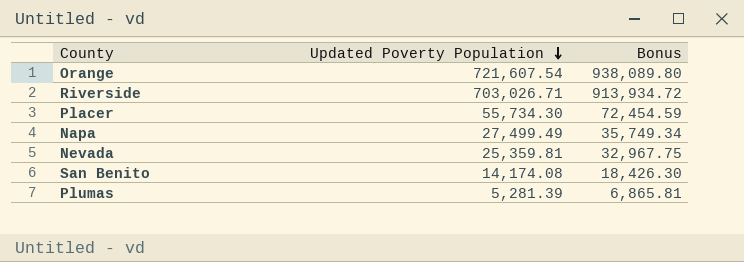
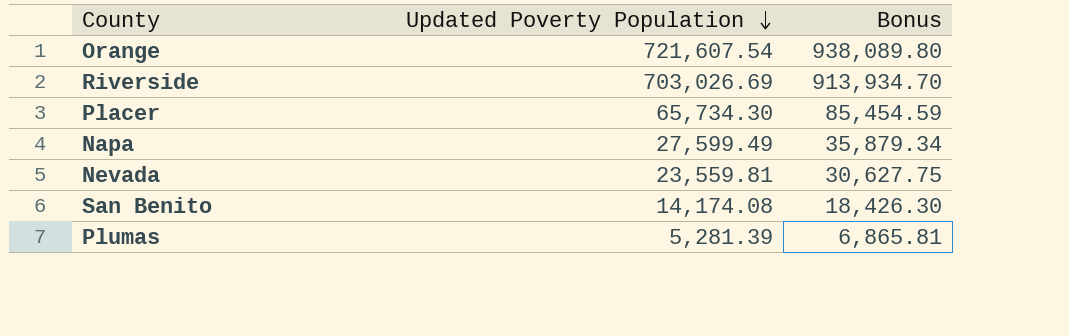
Riverside | Updated Poverty Population: 703,026.71 -> 703,026.69
Riverside | Bonus: 913,934.72 -> 913,934.70
Placer | Updated Poverty Population: 55,734.30 -> 65,734.30
Placer | Bonus: 72,454.59 -> 85,454.59
Napa | Updated Poverty Population: 27,499.49 -> 27,599.49
Napa | Bonus: 35,749.34 -> 35,879.34
Nevada | Updated Poverty Population: 25,359.81 -> 23,559.81
Nevada | Bonus: 32,967.75 -> 30,627.75

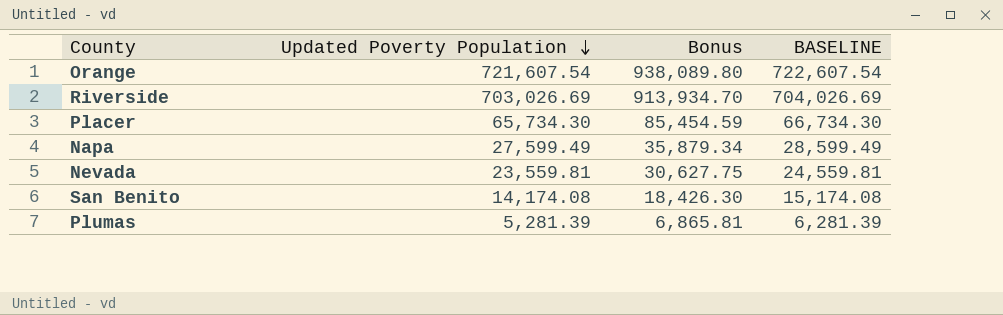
column BASELINE | formula: none -> [Updated Poverty Population] + 1000

